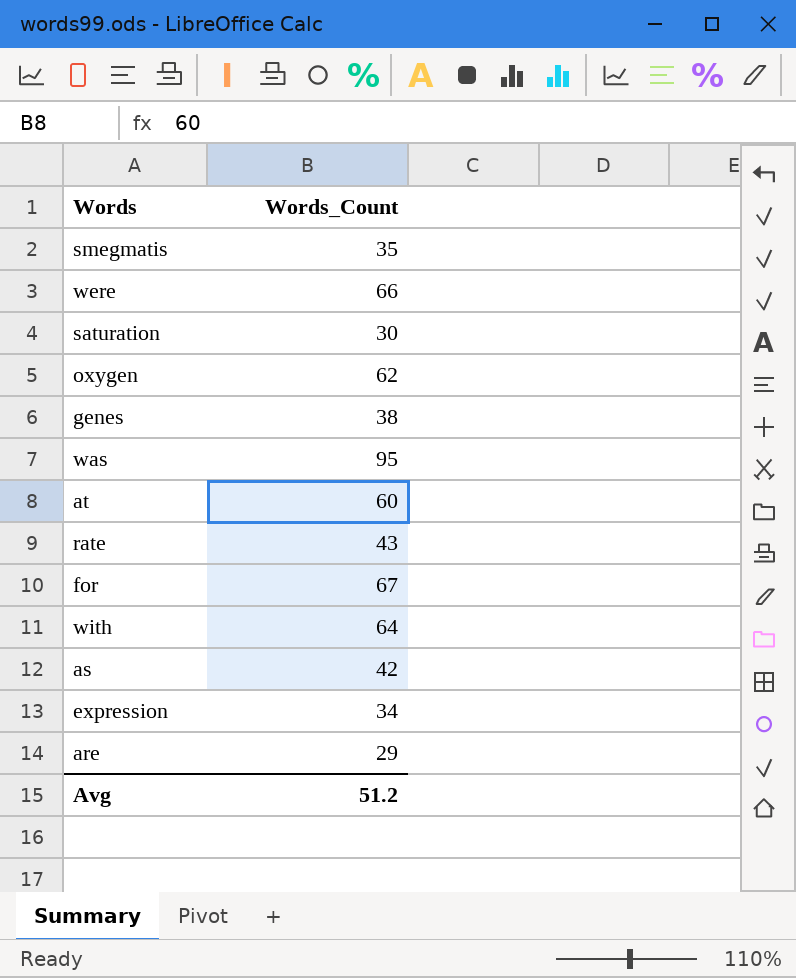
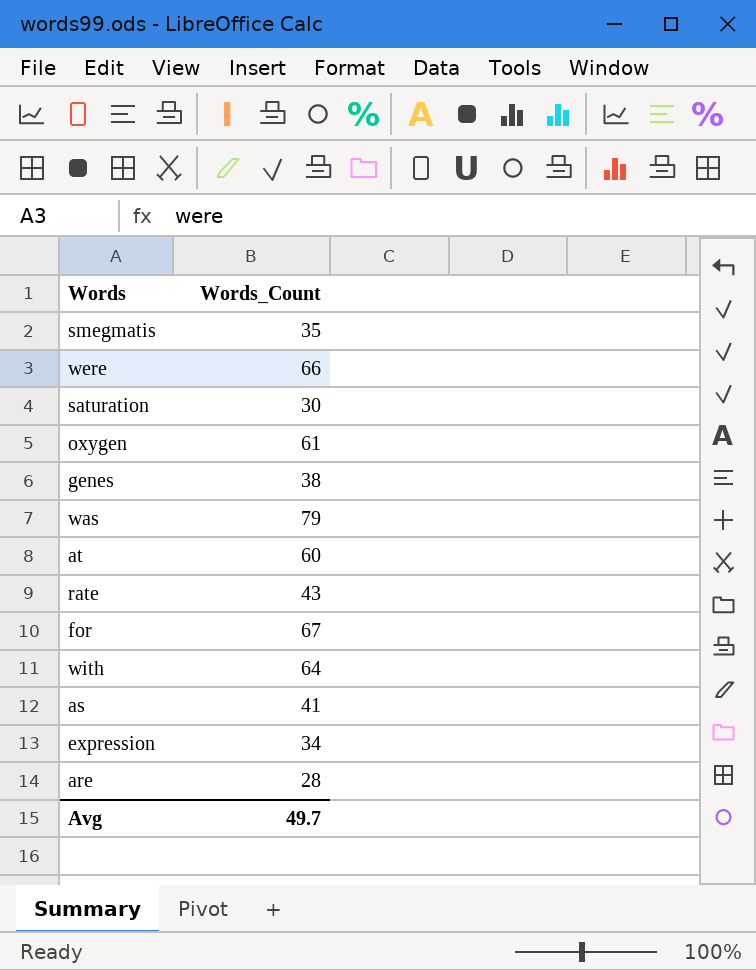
oxygen | Words_Count: 62 -> 61
was | Words_Count: 95 -> 79
as | Words_Count: 42 -> 41
are | Words_Count: 29 -> 28
Avg | Words_Count: 51.2 -> 49.7

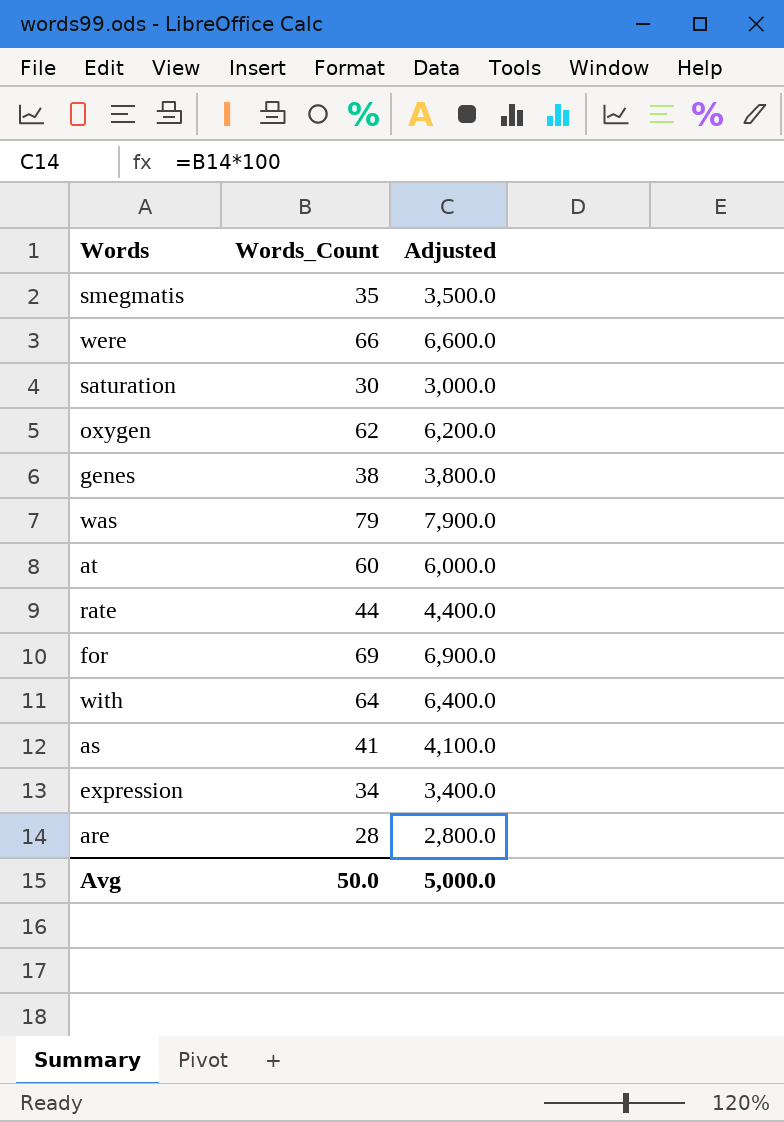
column Adjusted | formula: none -> [Words_Count] * 100
oxygen | Words_Count: 61 -> 62
rate | Words_Count: 43 -> 44
for | Words_Count: 67 -> 69
Avg | Words_Count: 49.7 -> 50.0

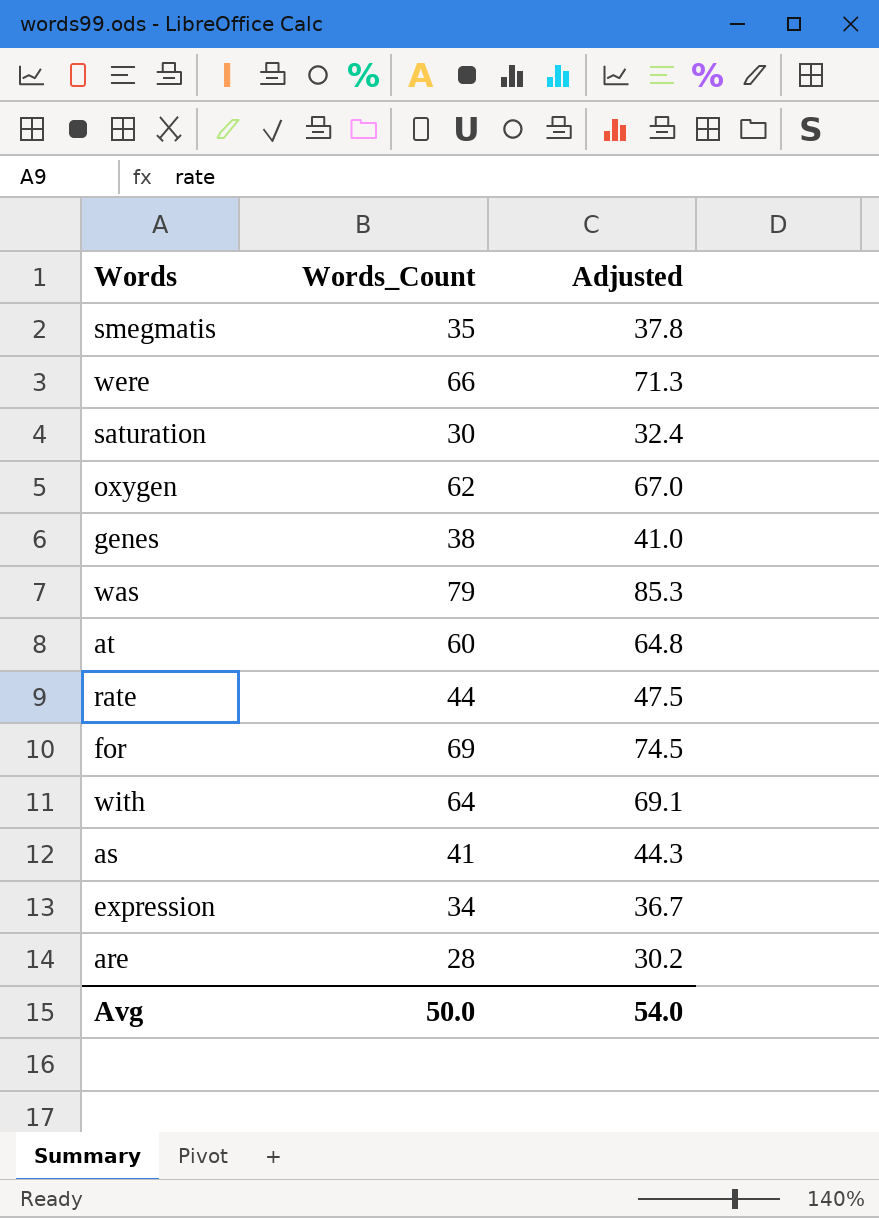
column Adjusted | formula: [Words_Count] * 100 -> [Words_Count] * 1.08
Avg | Adjusted: 5,000.0 -> 54.0

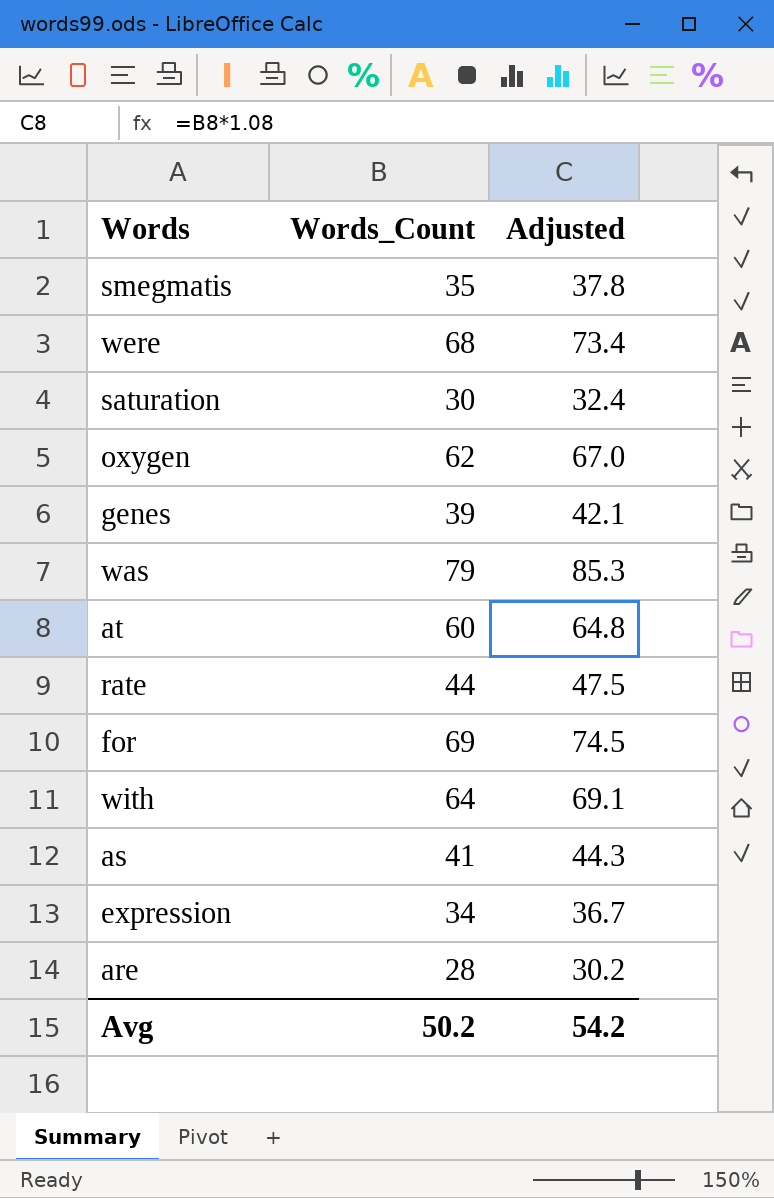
were | Words_Count: 66 -> 68
were | Adjusted: 71.3 -> 73.4
genes | Words_Count: 38 -> 39
genes | Adjusted: 41.0 -> 42.1
Avg | Words_Count: 50.0 -> 50.2
Avg | Adjusted: 54.0 -> 54.2

